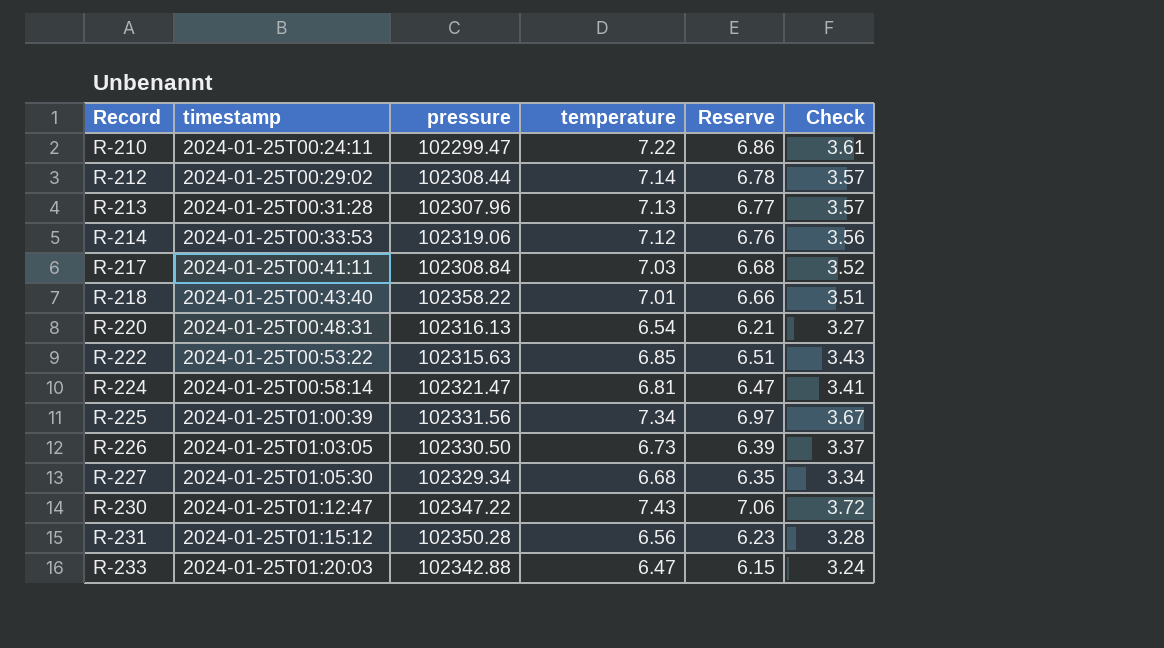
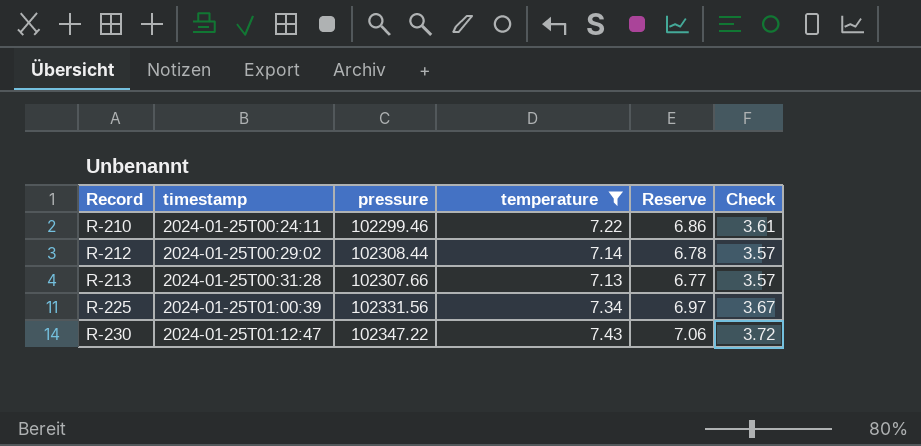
filter: none -> temperature >= 7.13
R-210 | pressure: 102299.47 -> 102299.46
R-213 | pressure: 102307.96 -> 102307.66

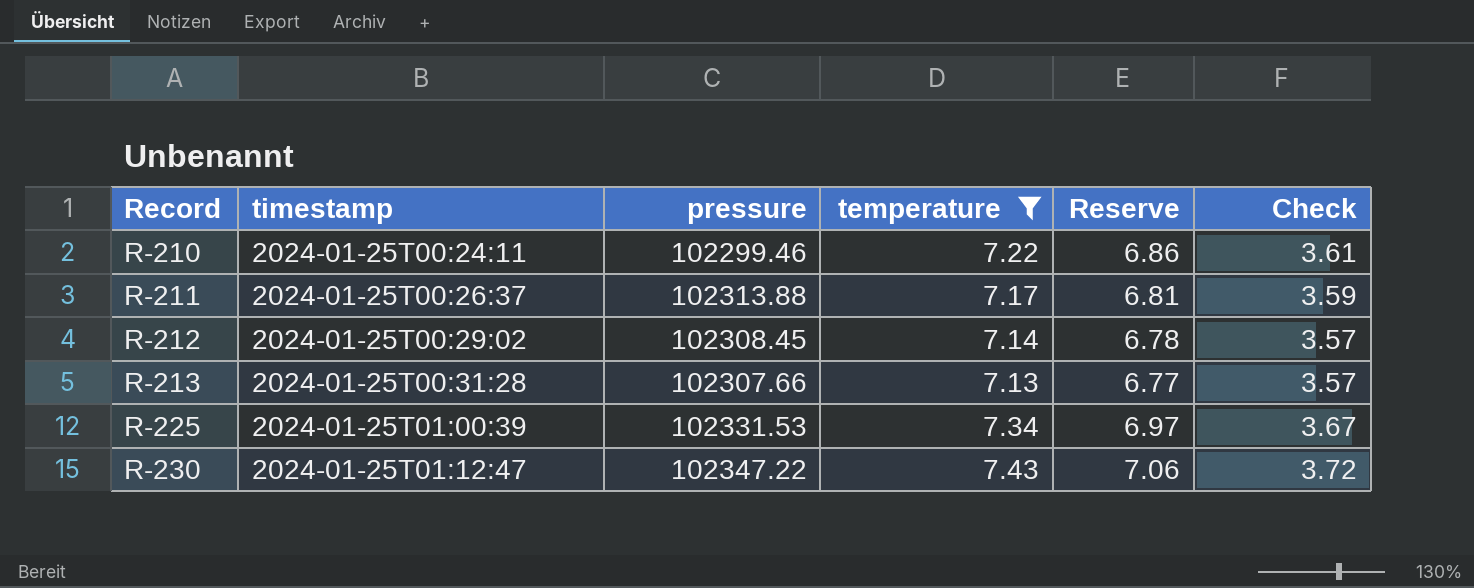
row R-211: none -> 2024-01-25T00:26:37 | 102313.88 | 7.17 | 6.81 | 3.59
R-212 | pressure: 102308.44 -> 102308.45
R-225 | pressure: 102331.56 -> 102331.53

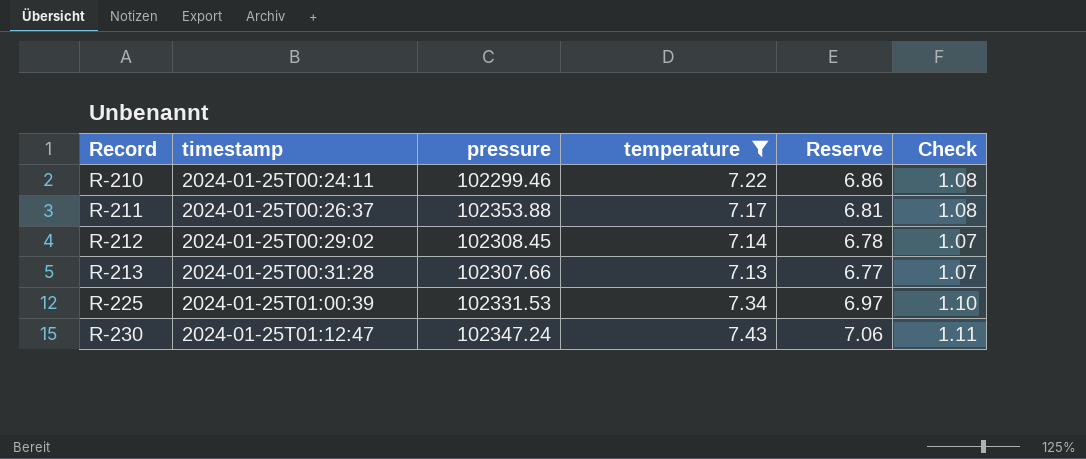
column Check | formula: [temperature] * 0.5 -> [temperature] * 0.15
R-211 | pressure: 102313.88 -> 102353.88
R-230 | pressure: 102347.22 -> 102347.24

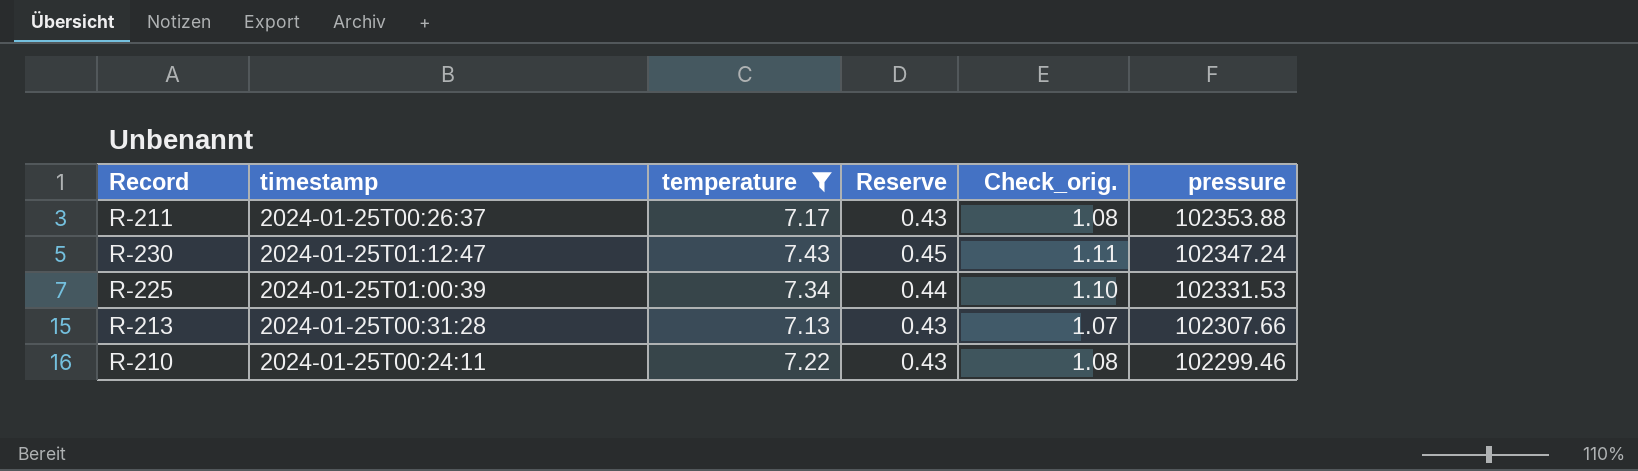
row order: Record ascending -> pressure descending
column Reserve | formula: [temperature] * 0.95 -> [temperature] * 0.06
column name: Check -> Check_orig.
column pressure | position: 3 -> 6
row R-212: 2024-01-25T00:29:02 | 102308.45 | 7.14 | 6.78 | 1.07 -> none

